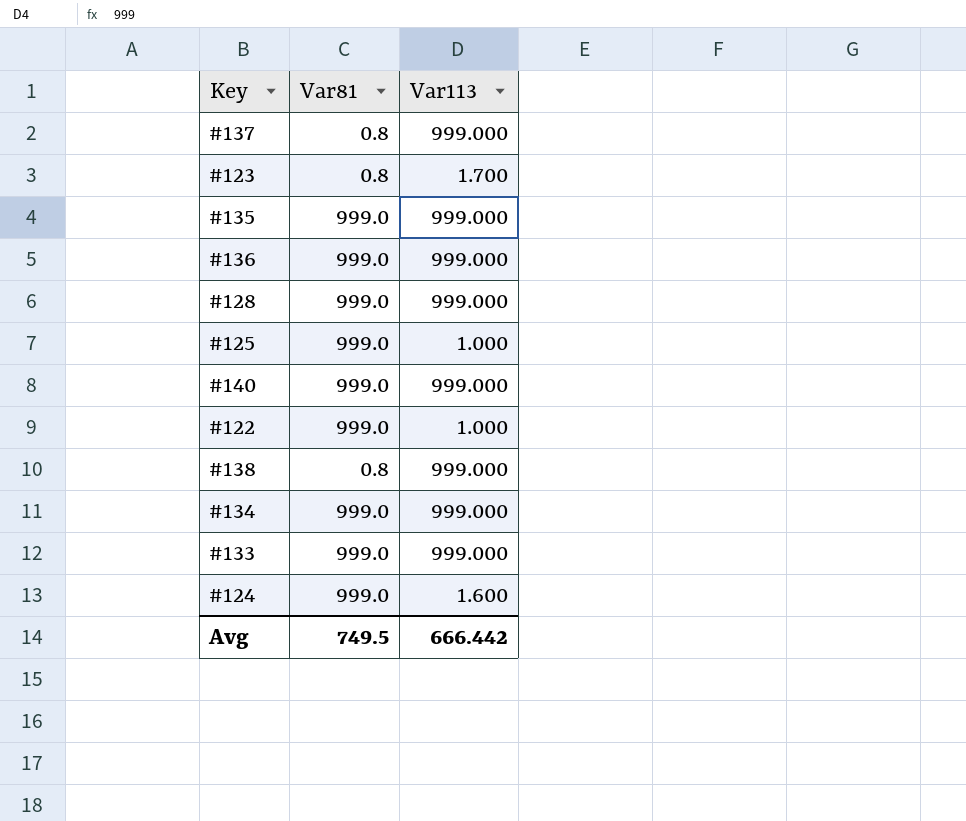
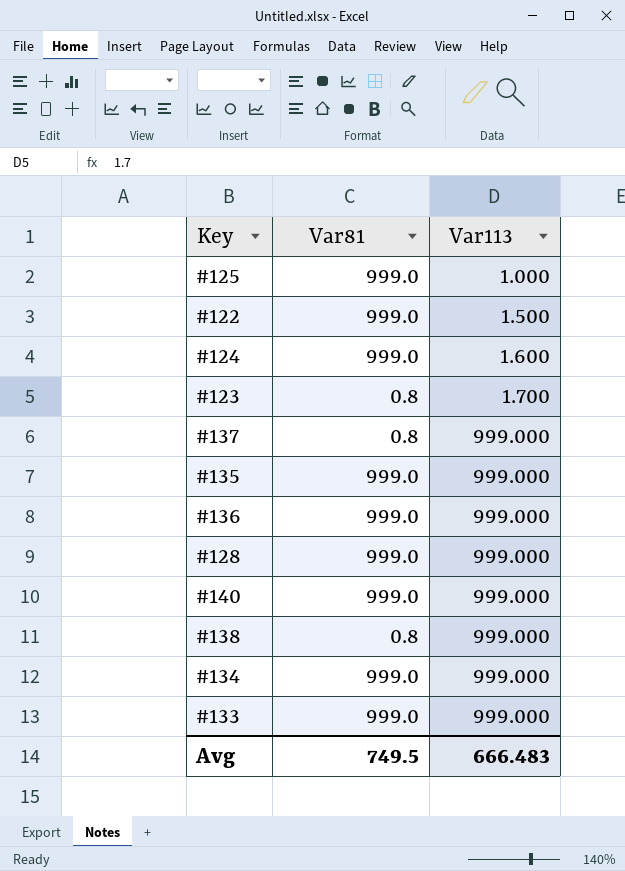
row order: none -> Var113 ascending
#122 | Var113: 1.000 -> 1.500
Avg | Var113: 666.442 -> 666.483

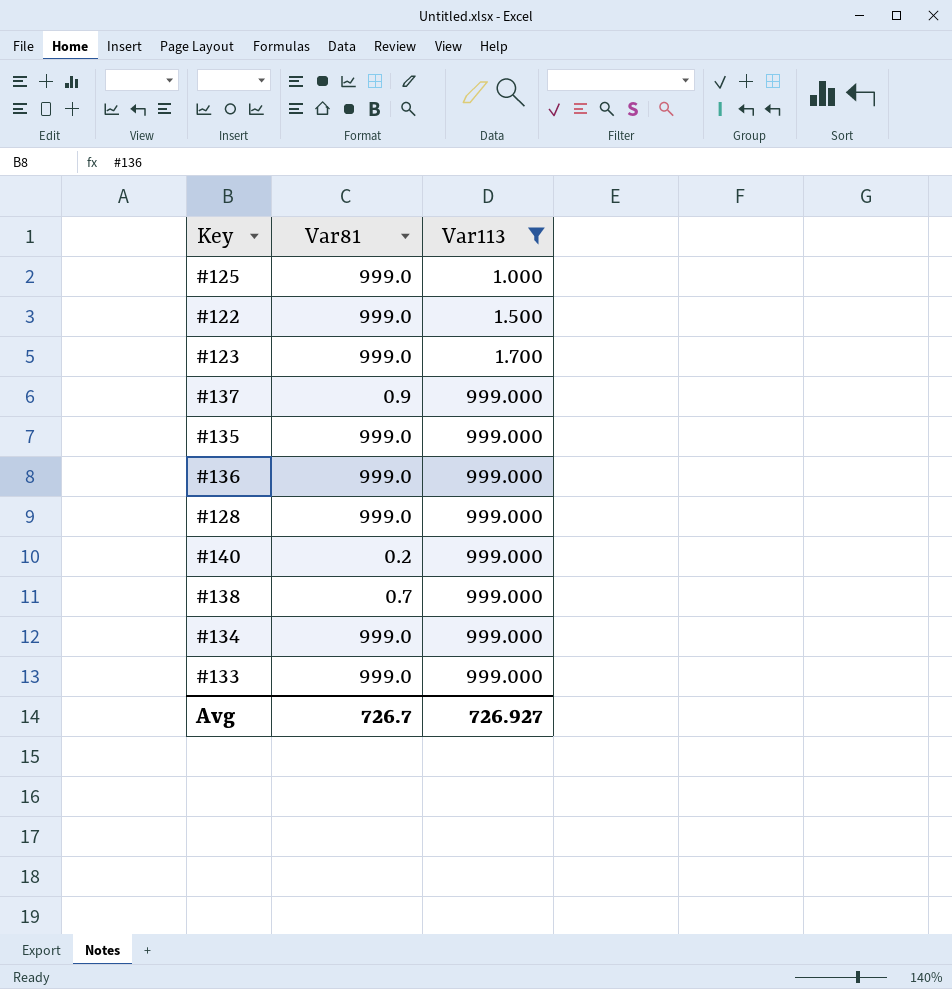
filter: none -> Var113 != 1.600
#123 | Var81: 0.8 -> 999.0
#137 | Var81: 0.8 -> 0.9
#140 | Var81: 999.0 -> 0.2
#138 | Var81: 0.8 -> 0.7
Avg | Var81: 749.5 -> 726.7
Avg | Var113: 666.483 -> 726.927

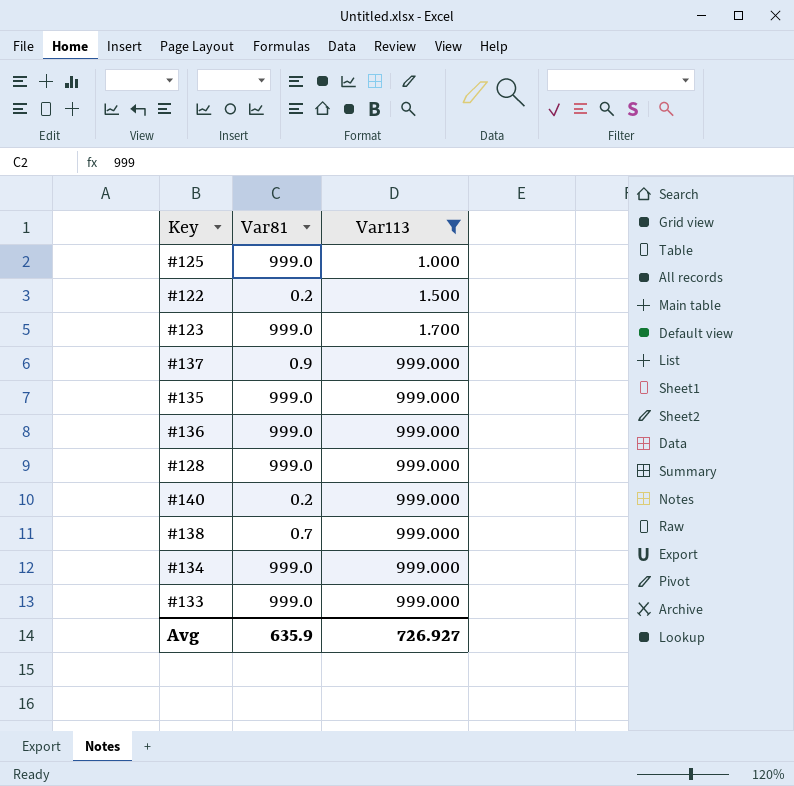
#122 | Var81: 999.0 -> 0.2
Avg | Var81: 726.7 -> 635.9

